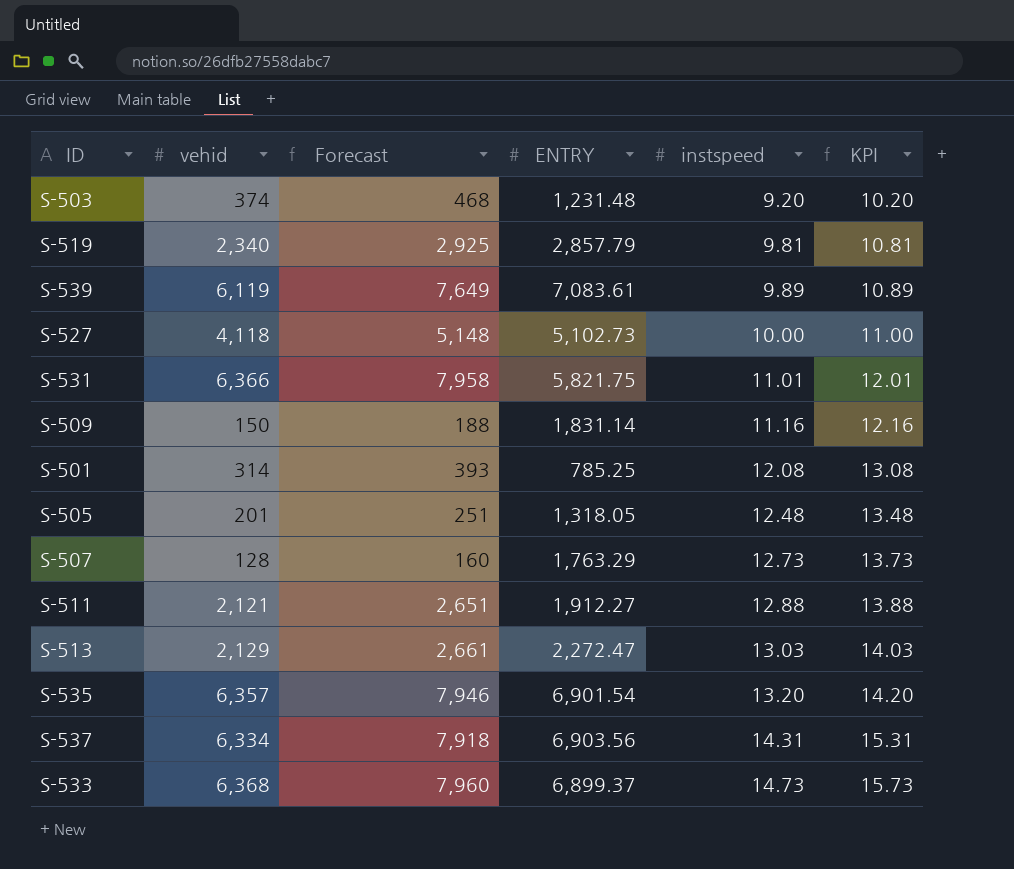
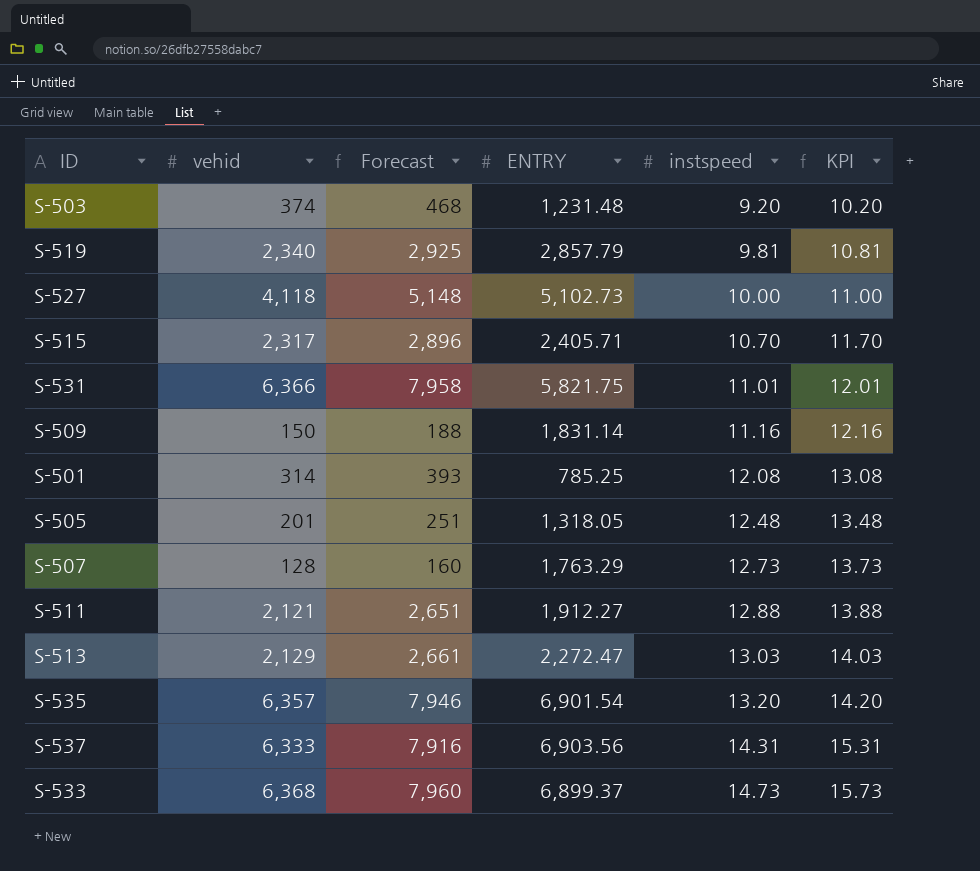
row S-539: 6,119 | 7,649 | 7,083.61 | 9.89 | 10.89 -> none
row S-515: none -> 2,317 | 2,896 | 2,405.71 | 10.70 | 11.70
S-537 | vehid: 6,334 -> 6,333
S-537 | Forecast: 7,918 -> 7,916

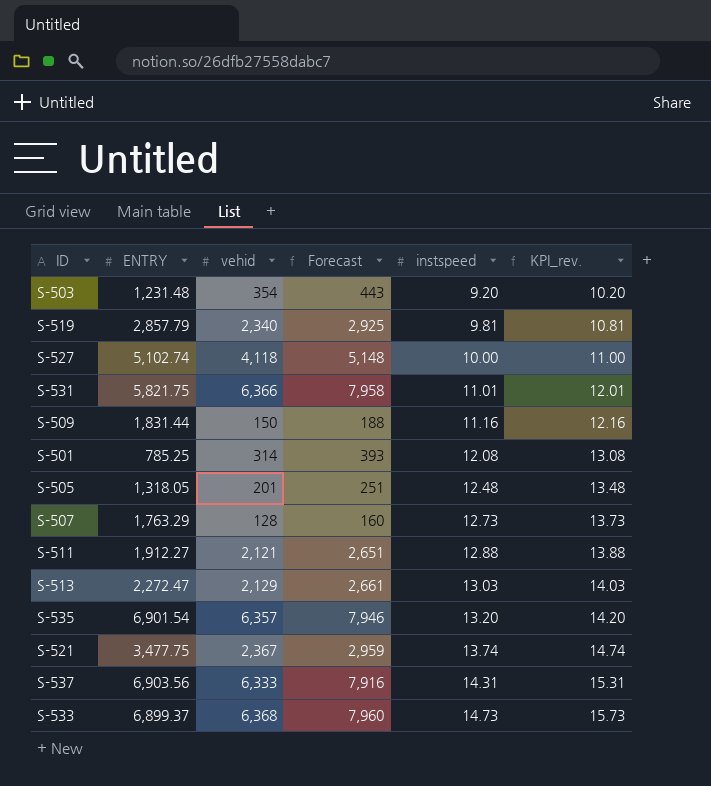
column ENTRY | position: 4 -> 2
column name: KPI -> KPI_rev.
row S-515: 2,317 | 2,896 | 2,405.71 | 10.70 | 11.70 -> none
S-503 | vehid: 374 -> 354
S-503 | Forecast: 468 -> 443
S-527 | ENTRY: 5,102.73 -> 5,102.74
S-509 | ENTRY: 1,831.14 -> 1,831.44
row S-521: none -> 3,477.75 | 2,367 | 2,959 | 13.74 | 14.74

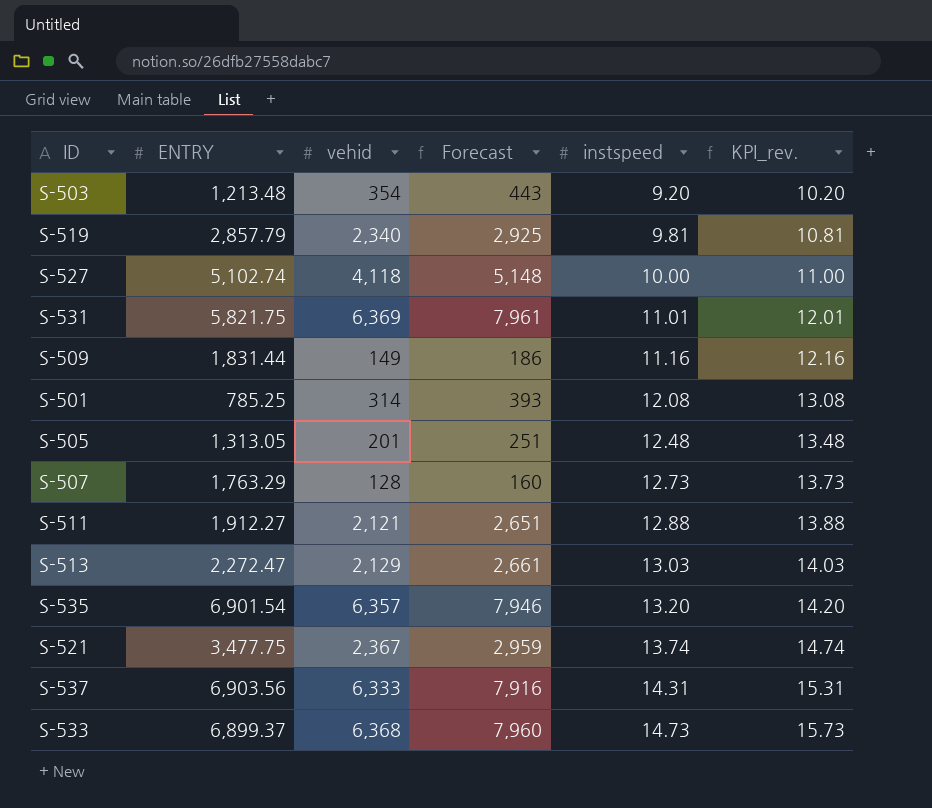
S-503 | ENTRY: 1,231.48 -> 1,213.48
S-531 | vehid: 6,366 -> 6,369
S-531 | Forecast: 7,958 -> 7,961
S-509 | vehid: 150 -> 149
S-509 | Forecast: 188 -> 186
S-505 | ENTRY: 1,318.05 -> 1,313.05

